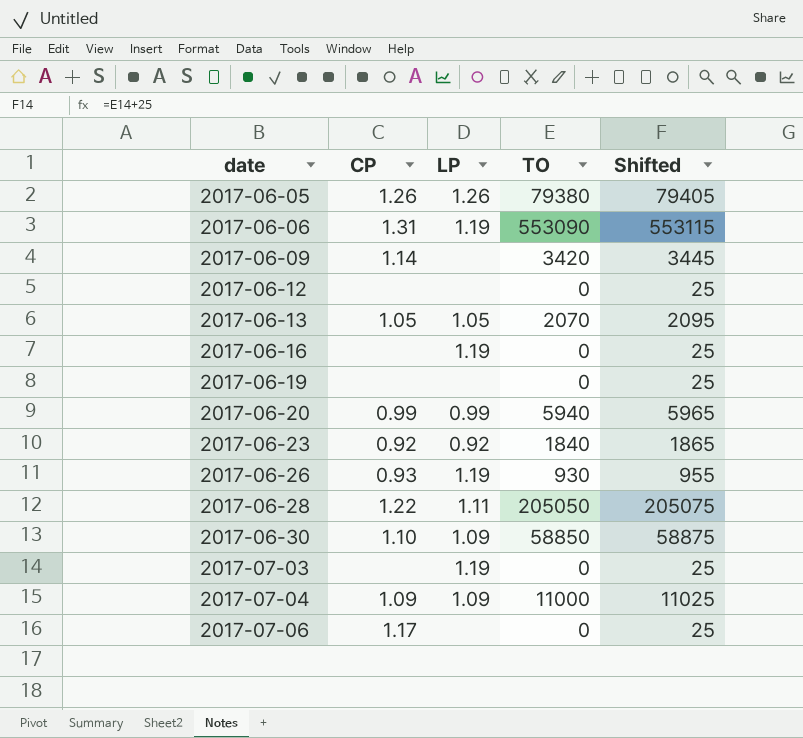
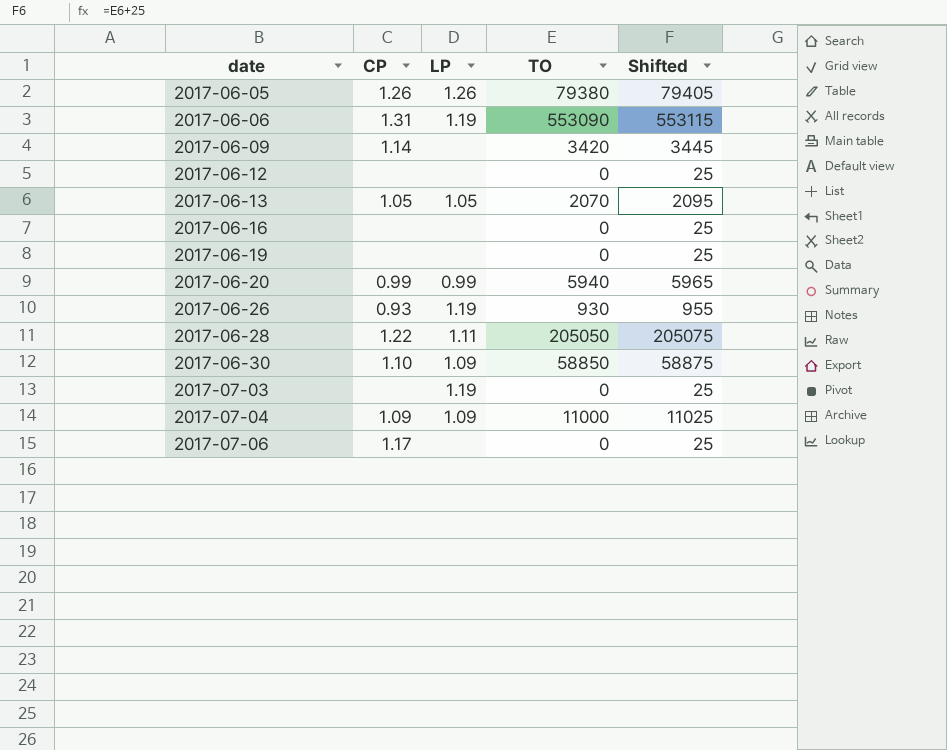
row 2017-06-23: 0.92 | 0.92 | 1840 | 1865 -> none
2017-06-16 | LP: 1.19 -> none

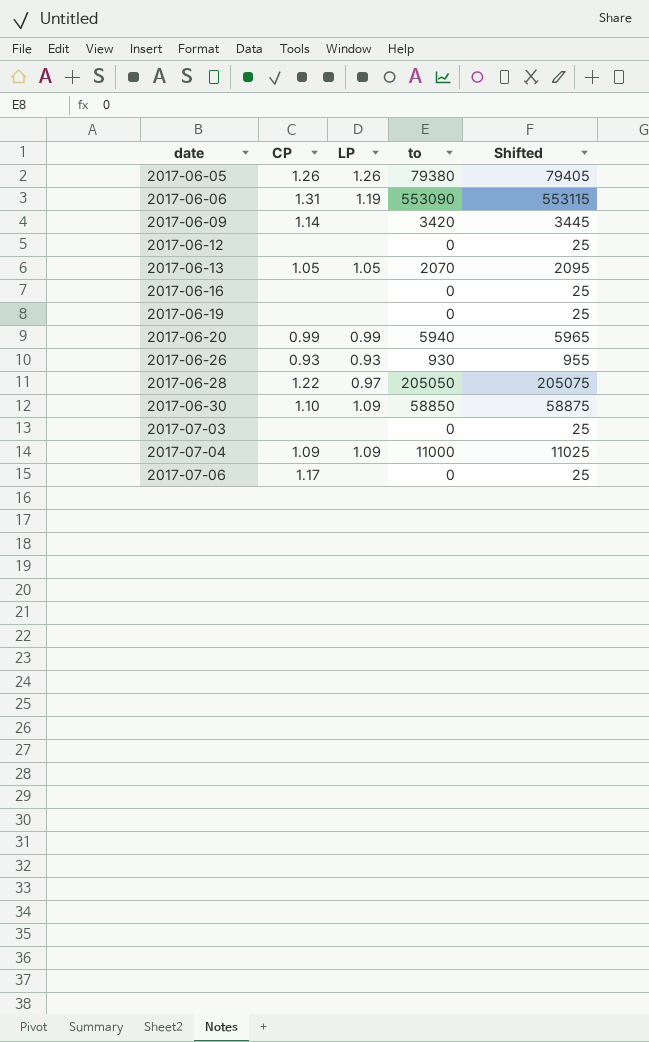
column name: TO -> to
2017-06-26 | LP: 1.19 -> 0.93
2017-06-28 | LP: 1.11 -> 0.97
2017-07-03 | LP: 1.19 -> none

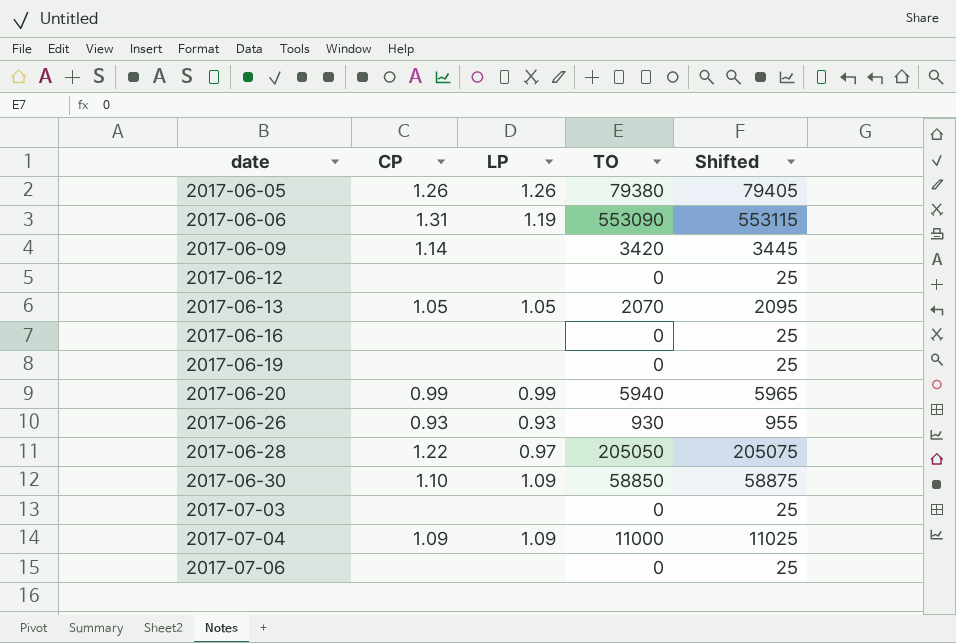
column name: to -> TO
2017-07-06 | CP: 1.17 -> none

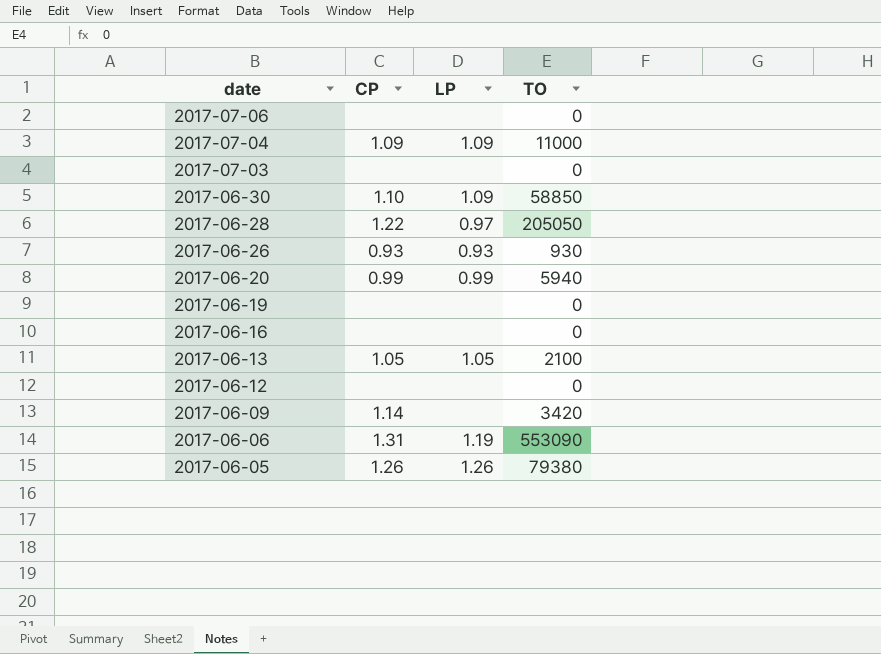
row order: date ascending -> date descending
column Shifted | formula: [TO] + 25 -> none
2017-06-13 | TO: 2070 -> 2100

